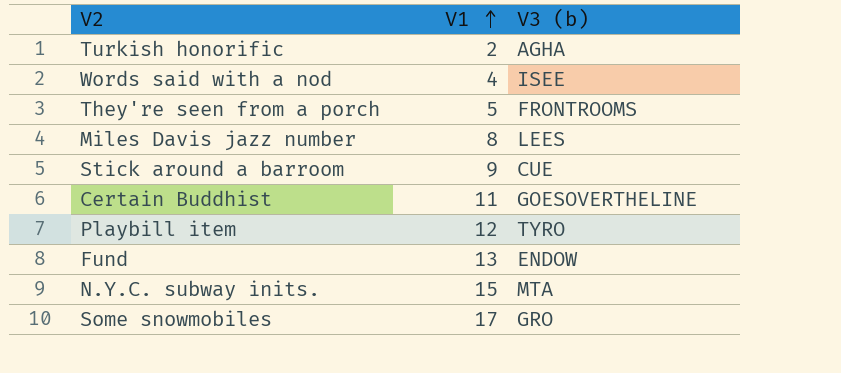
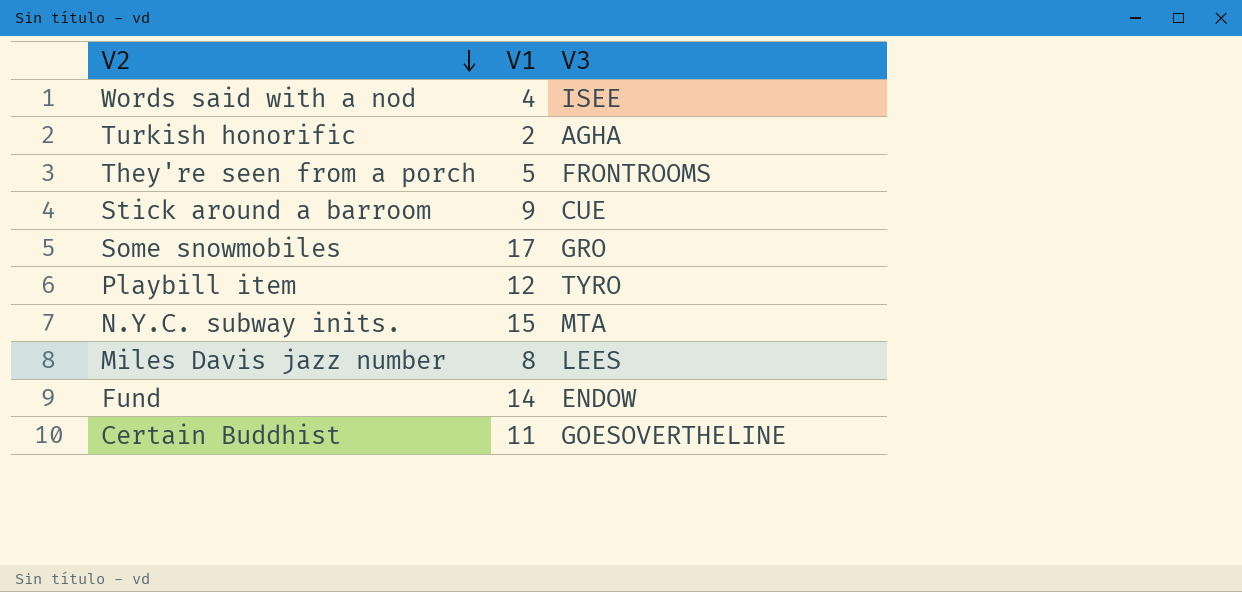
row order: V1 ascending -> V2 descending
column name: V3 (b) -> V3
Fund | V1: 13 -> 14

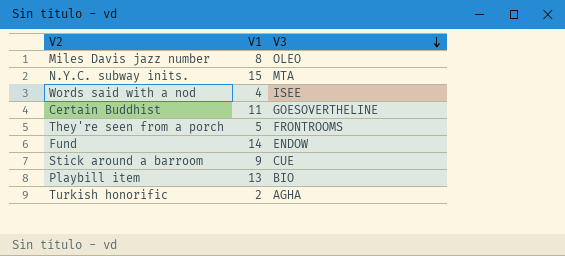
row order: V2 descending -> V3 descending
row Some snowmobiles: 17 | GRO -> none
Miles Davis jazz number | V3: LEES -> OLEO
Playbill item | V1: 12 -> 13
Playbill item | V3: TYRO -> BIO

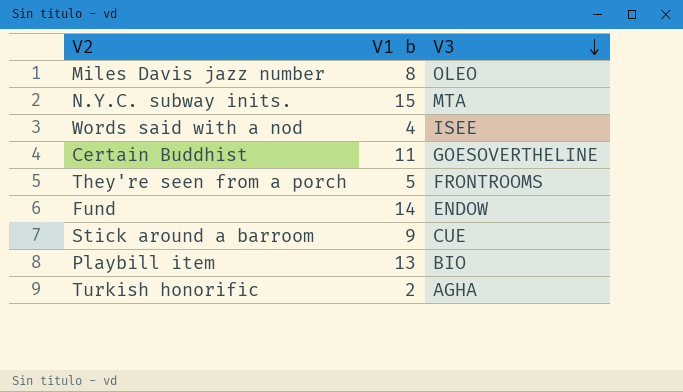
column name: V1 -> V1 b

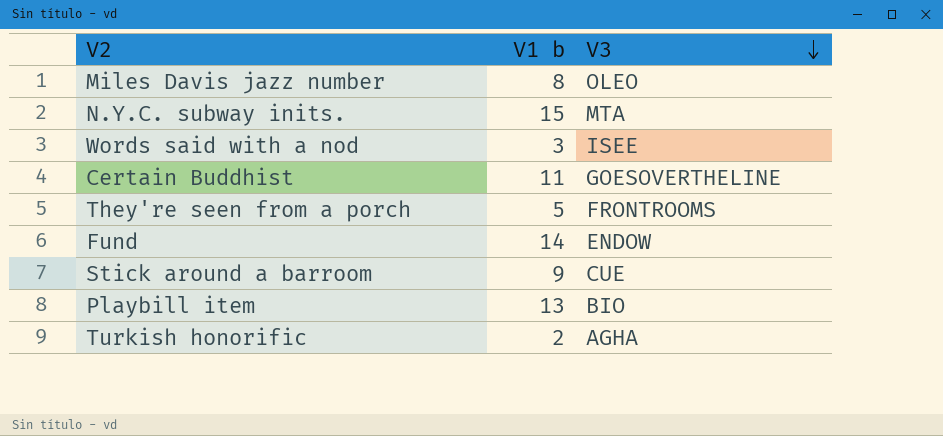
Words said with a nod | V1 b: 4 -> 3

